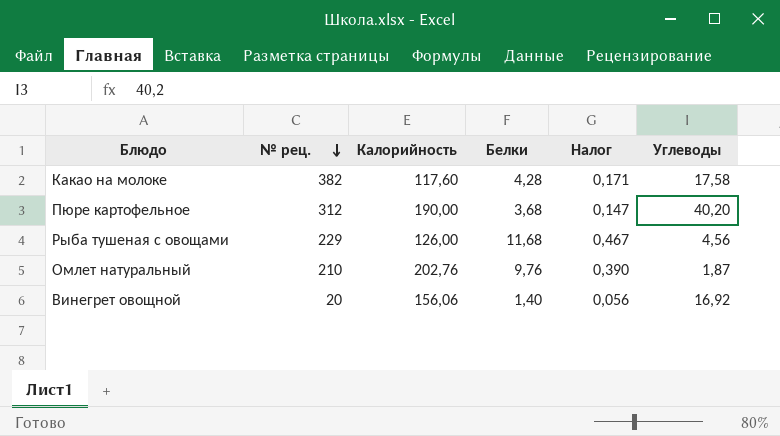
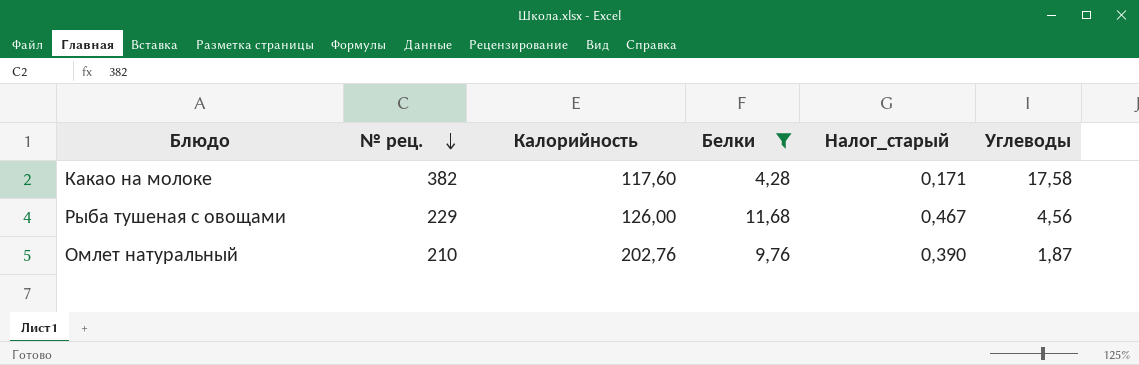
filter: none -> Белки >= 4,28
column name: Налог -> Налог_старый

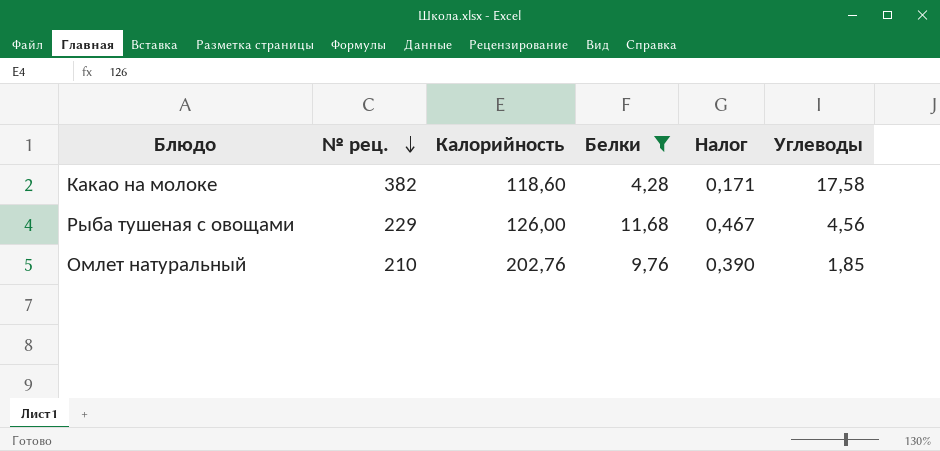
column name: Налог_старый -> Налог
Какао на молоке | Калорийность: 117,60 -> 118,60
Омлет натуральный | Углеводы: 1,87 -> 1,85

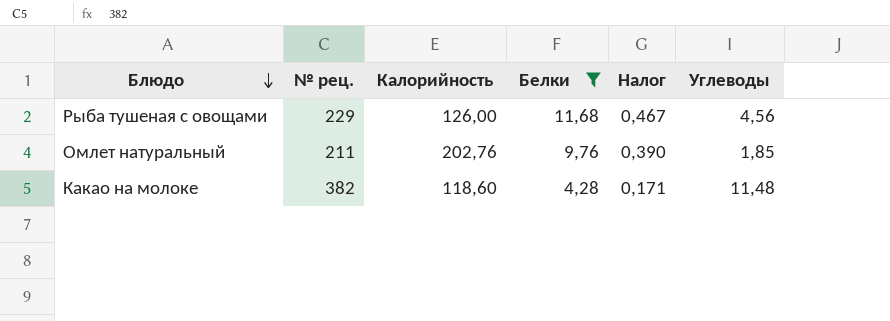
row order: № рец. descending -> Блюдо descending
Омлет натуральный | № рец.: 210 -> 211
Какао на молоке | Углеводы: 17,58 -> 11,48

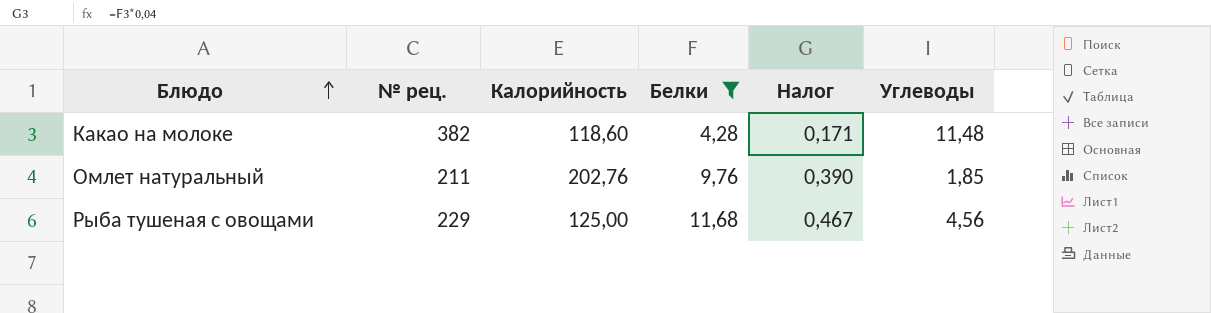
row order: Блюдо descending -> Блюдо ascending
Рыба тушеная с овощами | Калорийность: 126,00 -> 125,00

